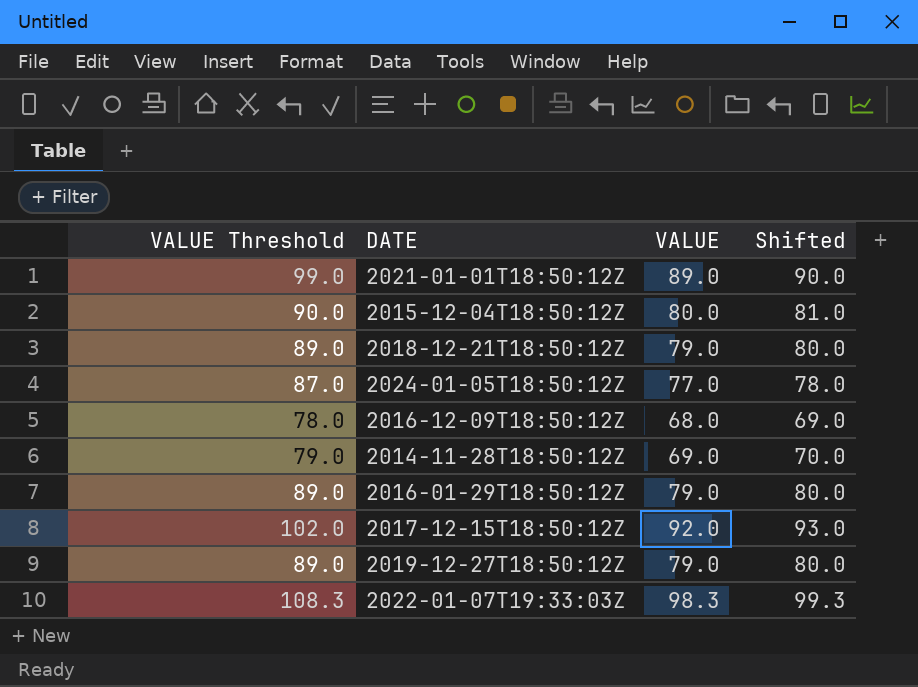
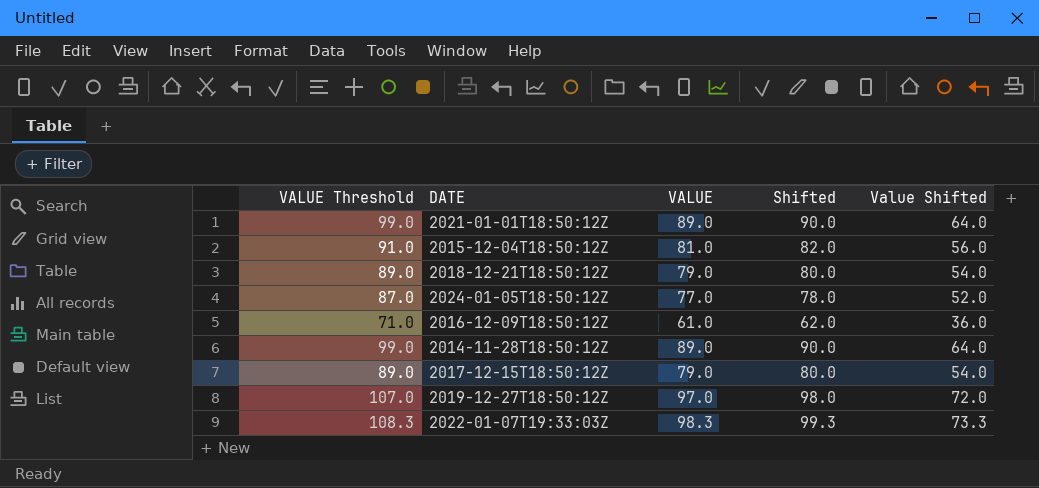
column Value Shifted | formula: none -> [VALUE] - 25
row 2016-01-29T18:50:12Z: 89.0 | 79.0 | 80.0 -> none
2015-12-04T18:50:12Z | VALUE Threshold: 90.0 -> 91.0
2015-12-04T18:50:12Z | VALUE: 80.0 -> 81.0
2015-12-04T18:50:12Z | Shifted: 81.0 -> 82.0
2016-12-09T18:50:12Z | VALUE Threshold: 78.0 -> 71.0
2016-12-09T18:50:12Z | VALUE: 68.0 -> 61.0
2016-12-09T18:50:12Z | Shifted: 69.0 -> 62.0
2014-11-28T18:50:12Z | VALUE Threshold: 79.0 -> 99.0
2014-11-28T18:50:12Z | VALUE: 69.0 -> 89.0
2014-11-28T18:50:12Z | Shifted: 70.0 -> 90.0
2017-12-15T18:50:12Z | VALUE Threshold: 102.0 -> 89.0
2017-12-15T18:50:12Z | VALUE: 92.0 -> 79.0
2017-12-15T18:50:12Z | Shifted: 93.0 -> 80.0
2019-12-27T18:50:12Z | VALUE Threshold: 89.0 -> 107.0
2019-12-27T18:50:12Z | VALUE: 79.0 -> 97.0
2019-12-27T18:50:12Z | Shifted: 80.0 -> 98.0

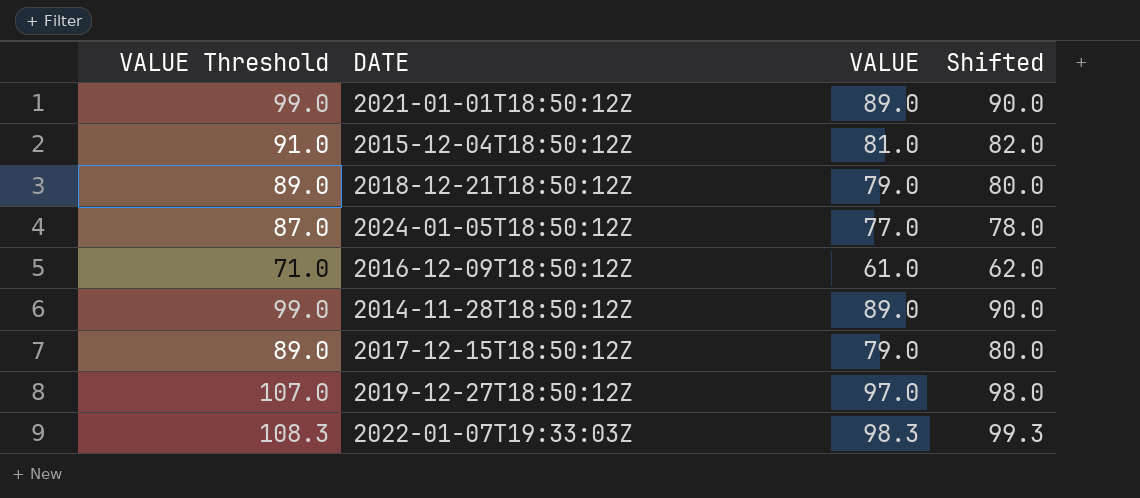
column Value Shifted | formula: [VALUE] - 25 -> none

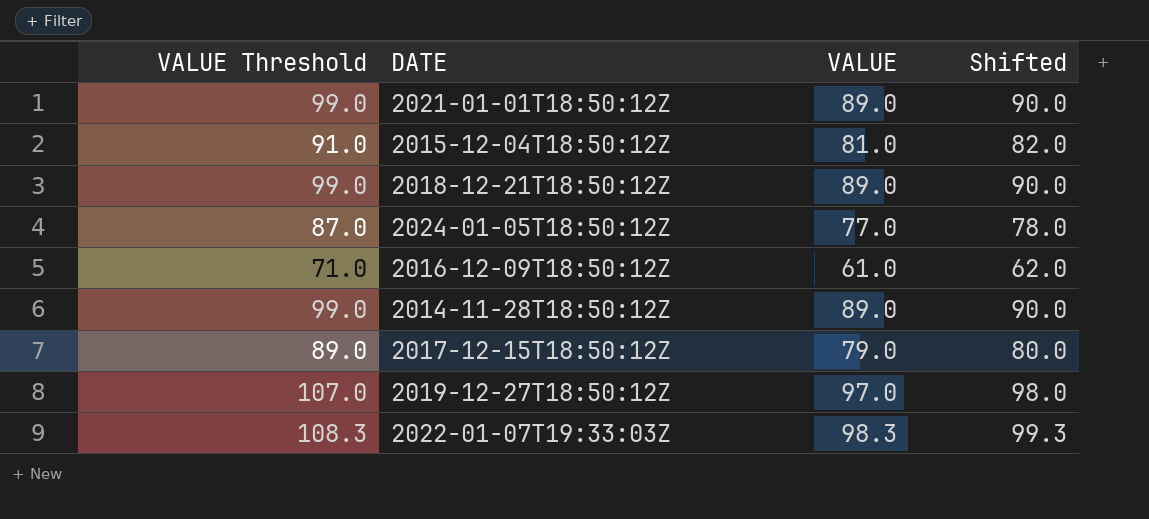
2018-12-21T18:50:12Z | VALUE Threshold: 89.0 -> 99.0
2018-12-21T18:50:12Z | VALUE: 79.0 -> 89.0
2018-12-21T18:50:12Z | Shifted: 80.0 -> 90.0

